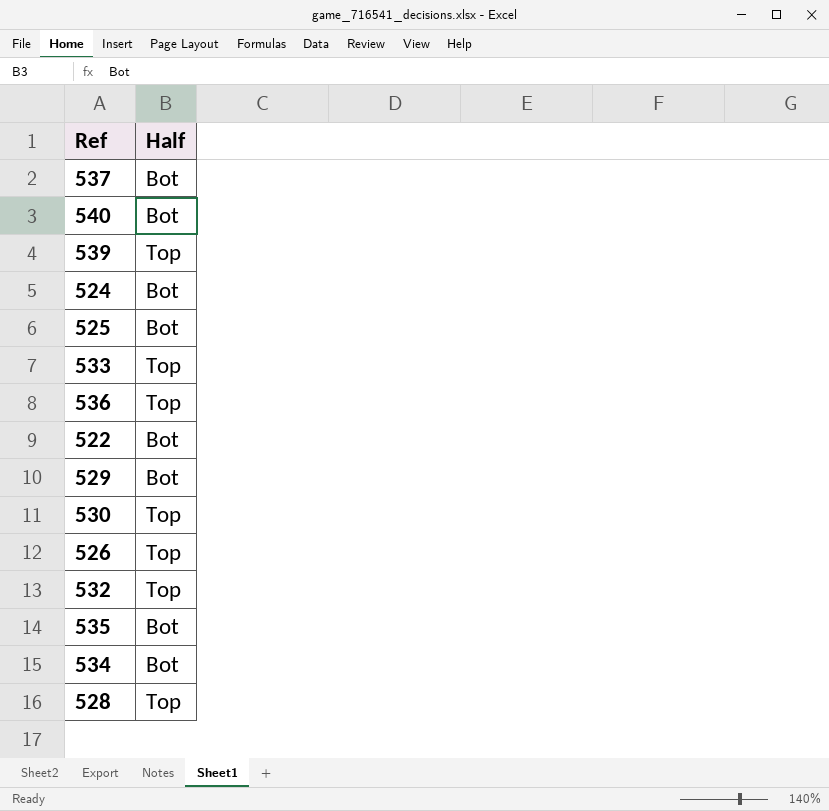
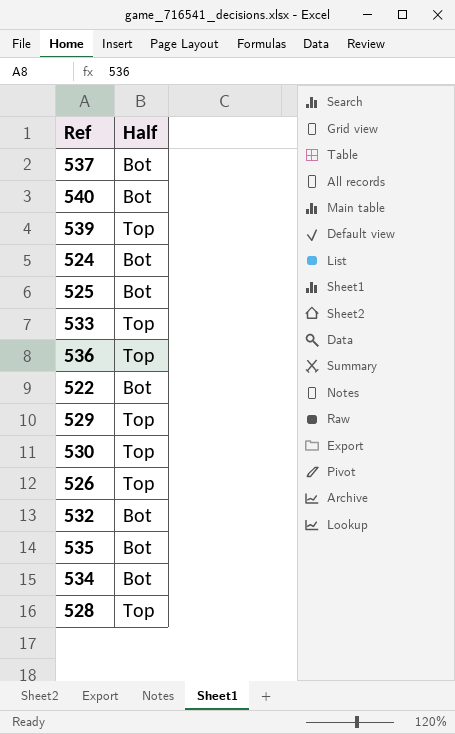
529 | Half: Bot -> Top
532 | Half: Top -> Bot

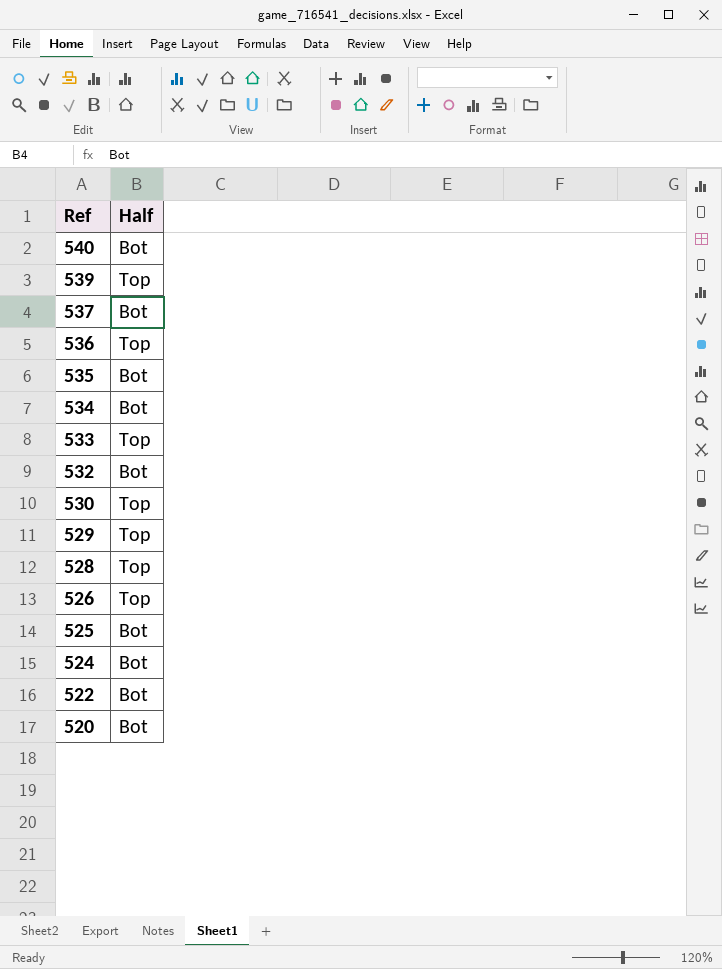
row order: none -> Ref descending
row 520: none -> Bot

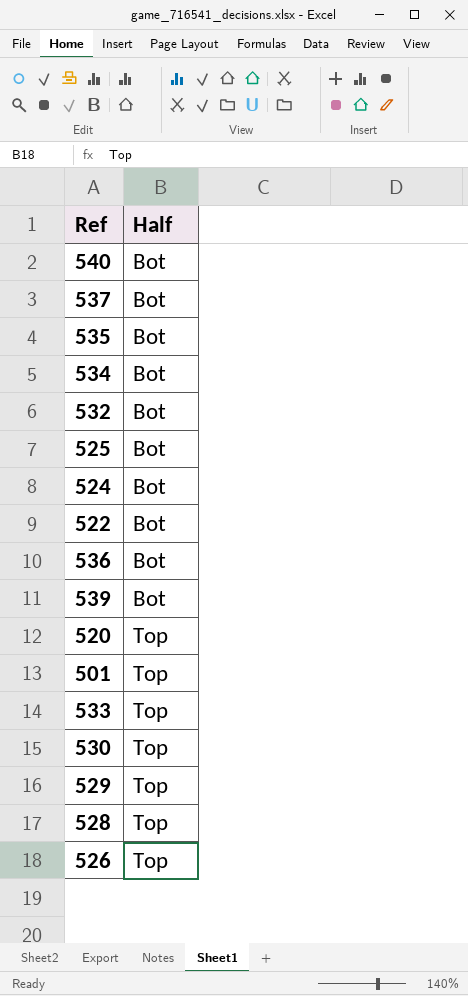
row order: Ref descending -> Half ascending
536 | Half: Top -> Bot
539 | Half: Top -> Bot
520 | Half: Bot -> Top
row 501: none -> Top

